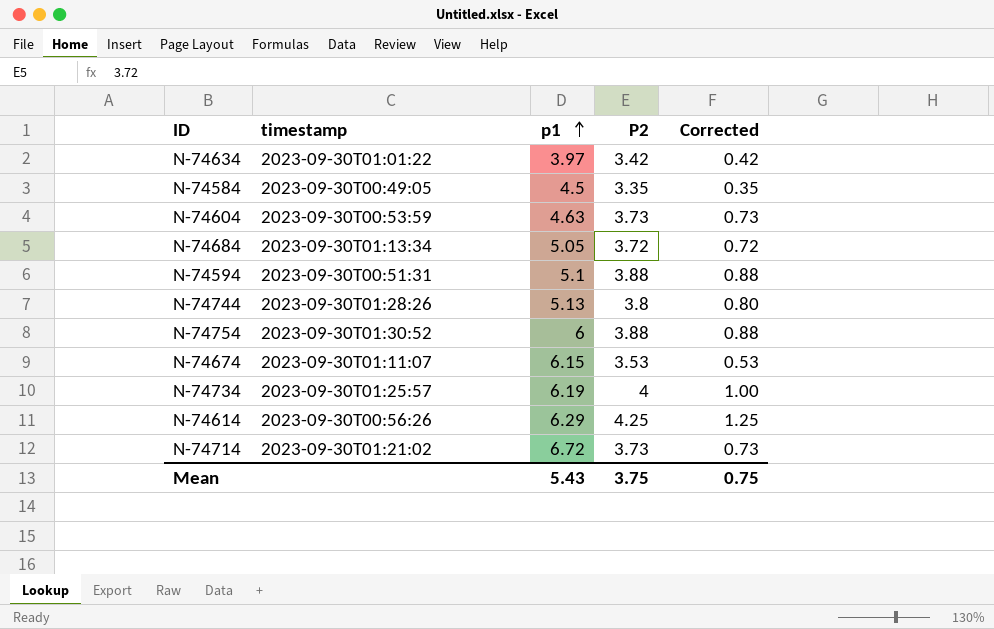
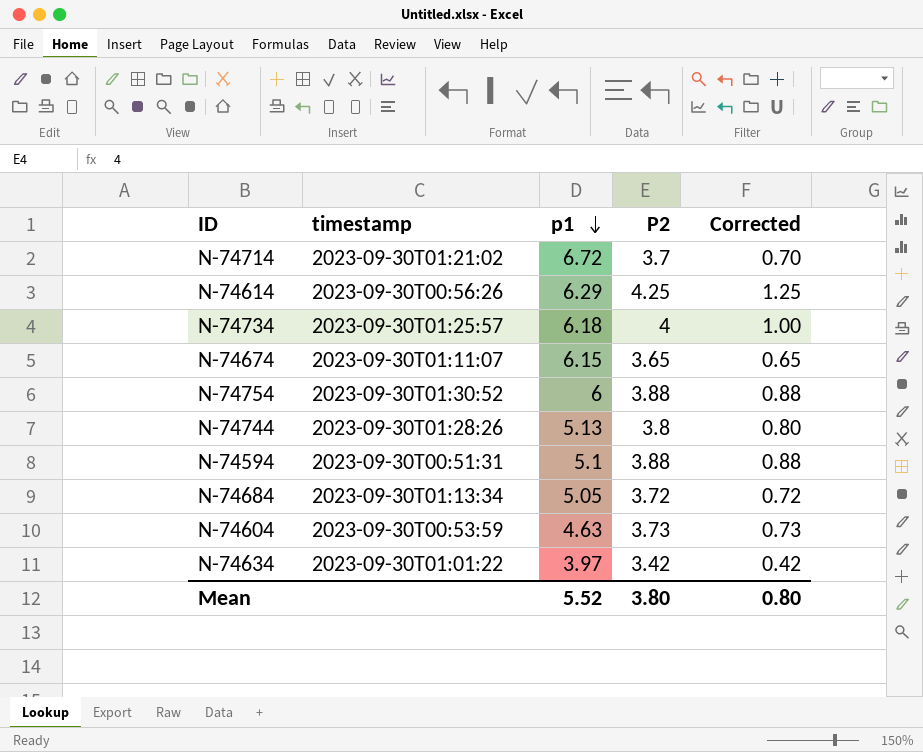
row order: p1 ascending -> p1 descending
row N-74584: 2023-09-30T00:49:05 | 4.5 | 3.35 | 0.35 -> none
N-74714 | P2: 3.73 -> 3.7
N-74714 | Corrected: 0.73 -> 0.70
N-74734 | p1: 6.19 -> 6.18
N-74674 | P2: 3.53 -> 3.65
N-74674 | Corrected: 0.53 -> 0.65
Mean | p1: 5.43 -> 5.52
Mean | P2: 3.75 -> 3.80
Mean | Corrected: 0.75 -> 0.80

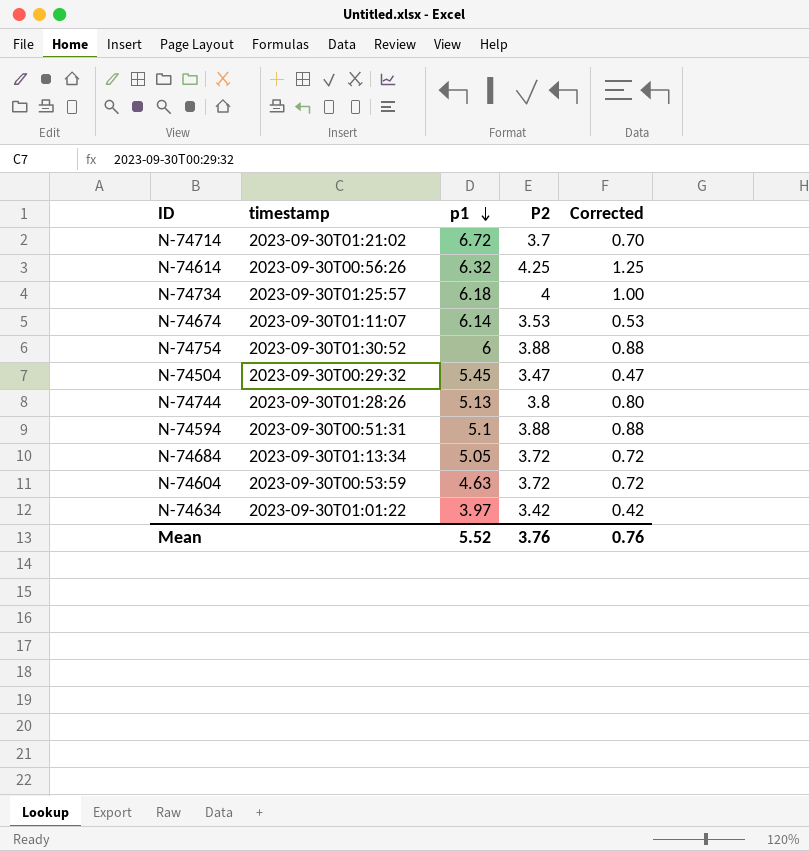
N-74614 | p1: 6.29 -> 6.32
N-74674 | p1: 6.15 -> 6.14
N-74674 | P2: 3.65 -> 3.53
N-74674 | Corrected: 0.65 -> 0.53
row N-74504: none -> 2023-09-30T00:29:32 | 5.45 | 3.47 | 0.47
N-74604 | P2: 3.73 -> 3.72
N-74604 | Corrected: 0.73 -> 0.72
Mean | P2: 3.80 -> 3.76
Mean | Corrected: 0.80 -> 0.76

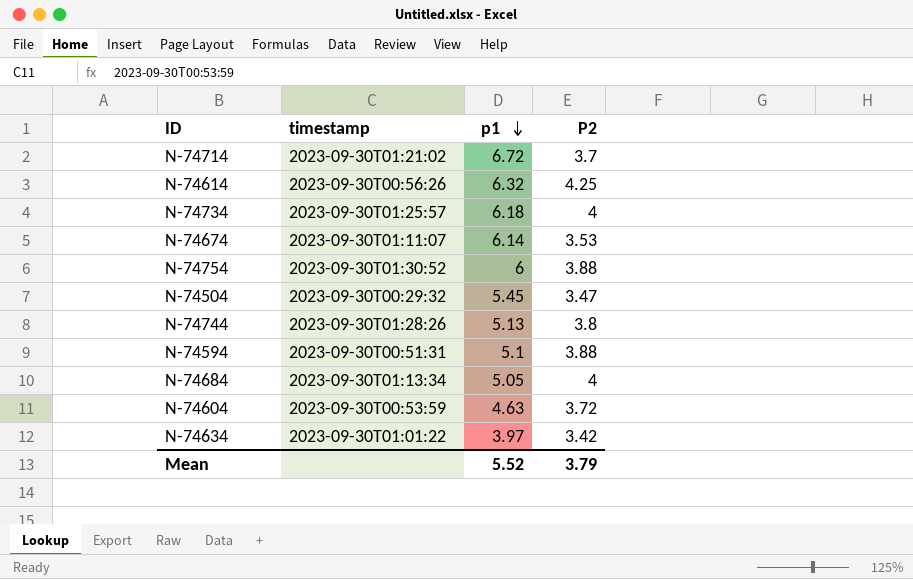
column Corrected | formula: [P2] - 3 -> none
N-74684 | P2: 3.72 -> 4
Mean | P2: 3.76 -> 3.79

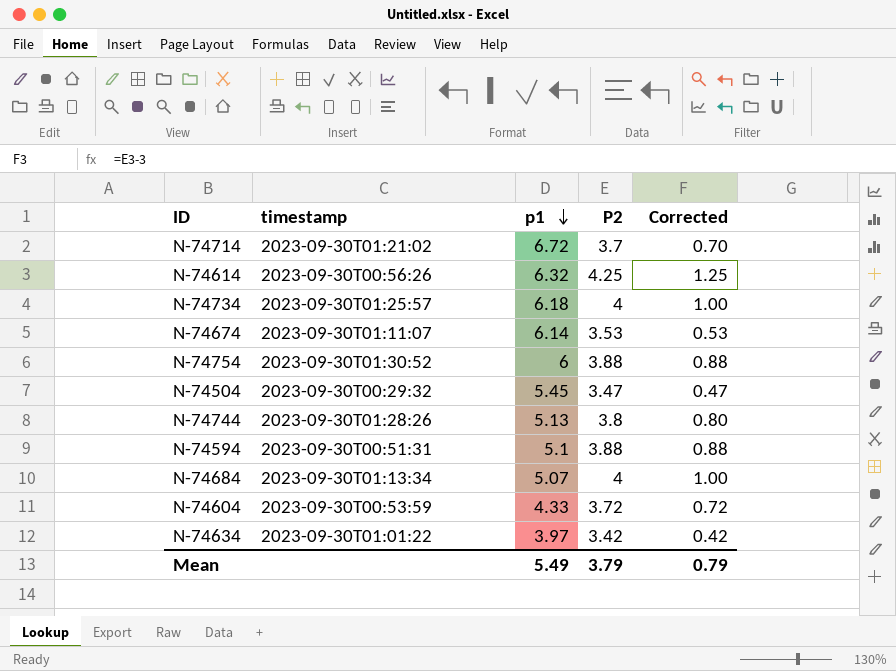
column Corrected | formula: none -> [P2] - 3
N-74684 | p1: 5.05 -> 5.07
N-74604 | p1: 4.63 -> 4.33
Mean | p1: 5.52 -> 5.49

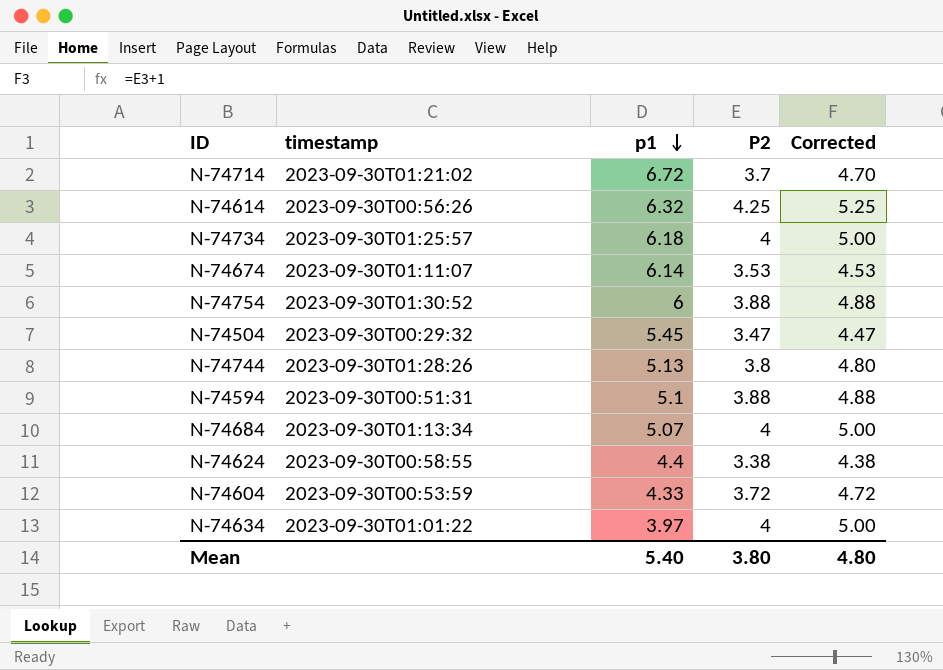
column Corrected | formula: [P2] - 3 -> [P2] + 1
row N-74624: none -> 2023-09-30T00:58:55 | 4.4 | 3.38 | 4.38
N-74634 | P2: 3.42 -> 4
Mean | p1: 5.49 -> 5.40
Mean | P2: 3.79 -> 3.80
Mean | Corrected: 0.79 -> 4.80

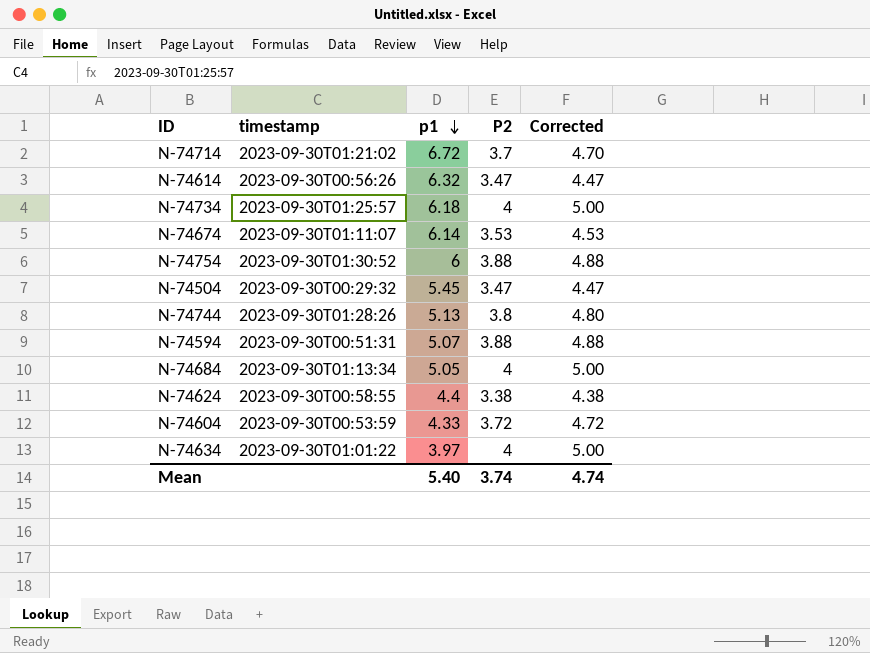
N-74614 | P2: 4.25 -> 3.47
N-74614 | Corrected: 5.25 -> 4.47
N-74594 | p1: 5.1 -> 5.07
N-74684 | p1: 5.07 -> 5.05
Mean | P2: 3.80 -> 3.74
Mean | Corrected: 4.80 -> 4.74

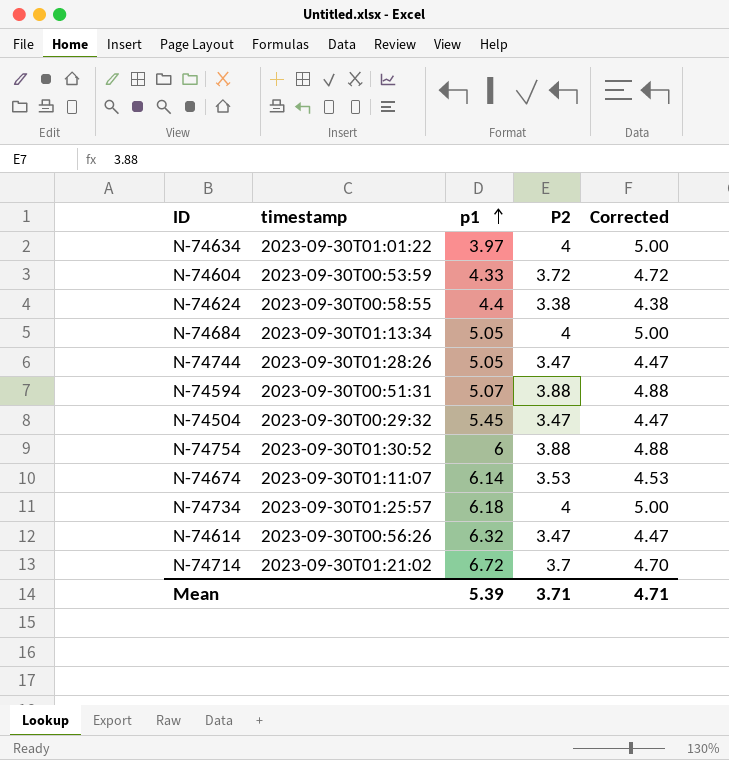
row order: p1 descending -> p1 ascending
N-74744 | p1: 5.13 -> 5.05
N-74744 | P2: 3.8 -> 3.47
N-74744 | Corrected: 4.80 -> 4.47
Mean | p1: 5.40 -> 5.39
Mean | P2: 3.74 -> 3.71
Mean | Corrected: 4.74 -> 4.71

